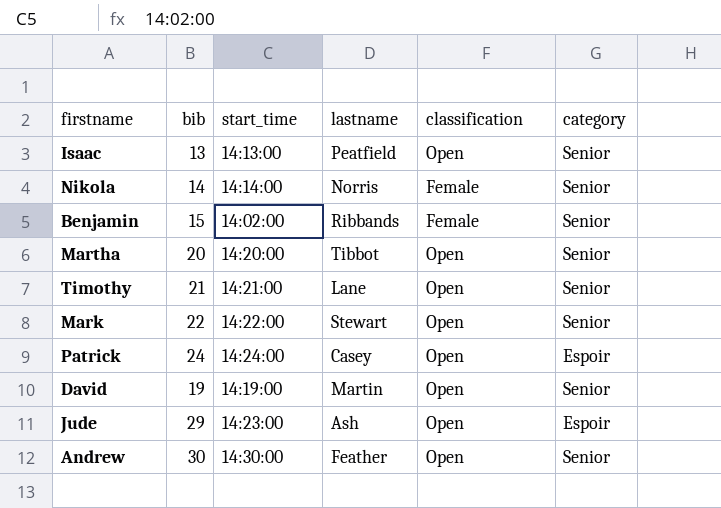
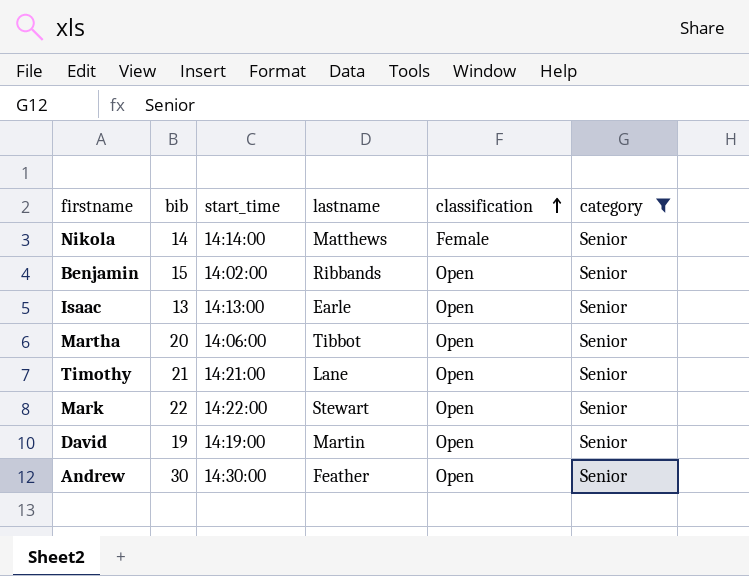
filter: none -> category = Senior
row order: none -> classification ascending
Nikola | lastname: Norris -> Matthews
Benjamin | classification: Female -> Open
Isaac | lastname: Peatfield -> Earle
Martha | start_time: 14:20:00 -> 14:06:00

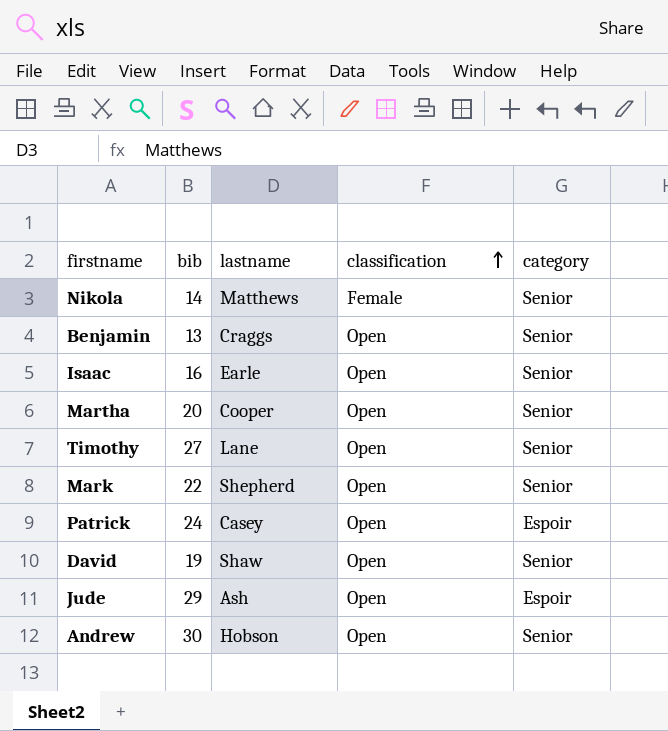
filter: category = Senior -> none
column start_time | position: 3 -> none
Benjamin | bib: 15 -> 13
Benjamin | lastname: Ribbands -> Craggs
Isaac | bib: 13 -> 16
Martha | lastname: Tibbot -> Cooper
Timothy | bib: 21 -> 27
Mark | lastname: Stewart -> Shepherd
David | lastname: Martin -> Shaw
Andrew | lastname: Feather -> Hobson

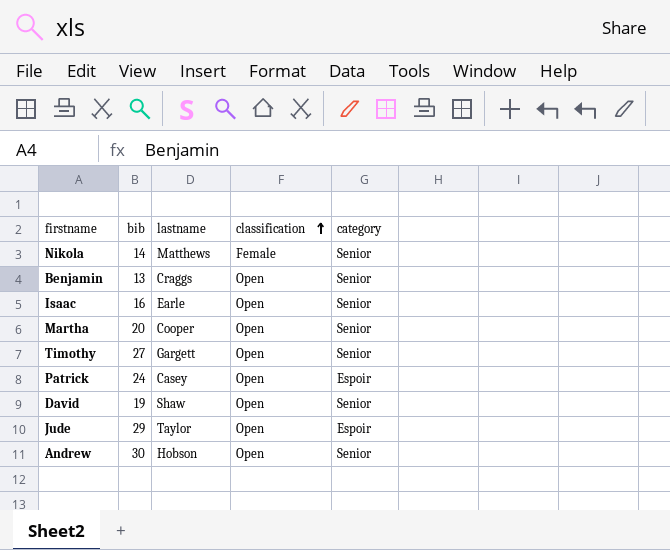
row Mark: 22 | Shepherd | Open | Senior -> none
Timothy | lastname: Lane -> Gargett
Jude | lastname: Ash -> Taylor

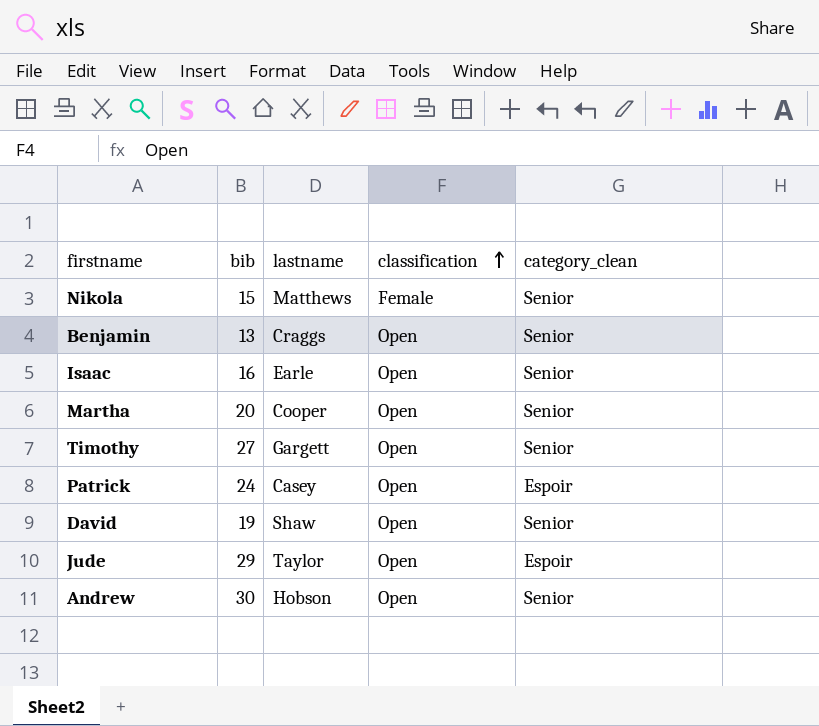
column name: category -> category_clean
Nikola | bib: 14 -> 15

